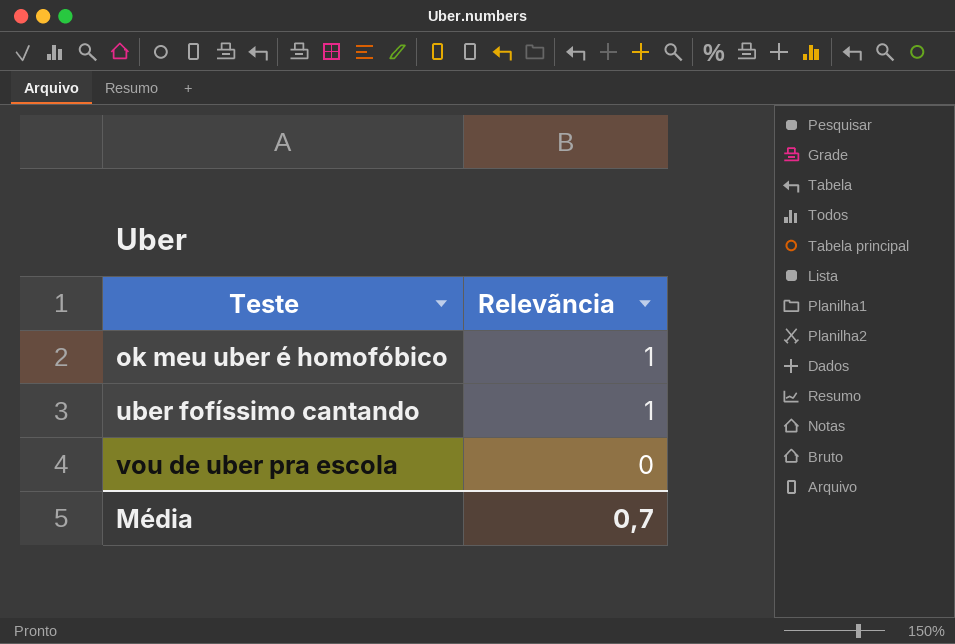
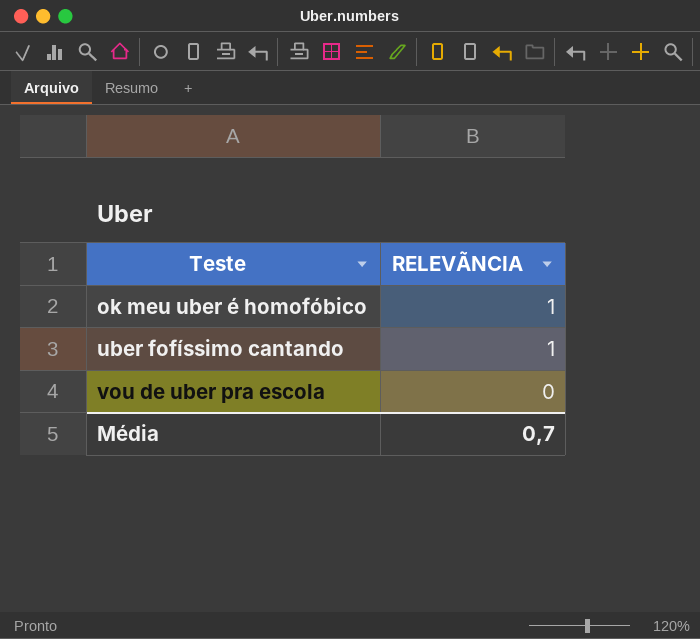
column name: Relevãncia -> RELEVÃNCIA

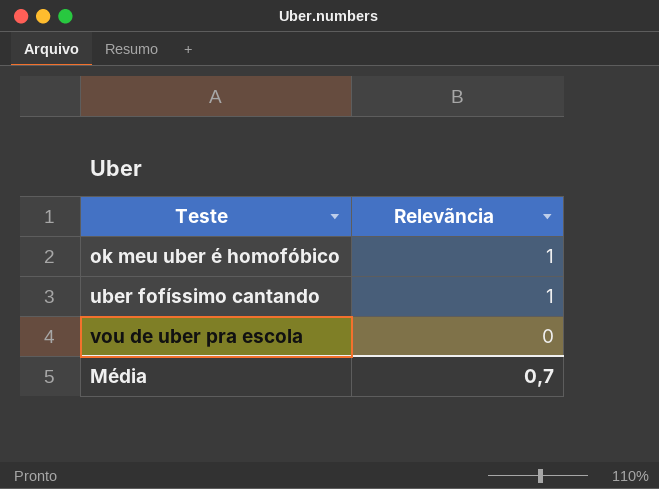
column name: RELEVÃNCIA -> Relevãncia

